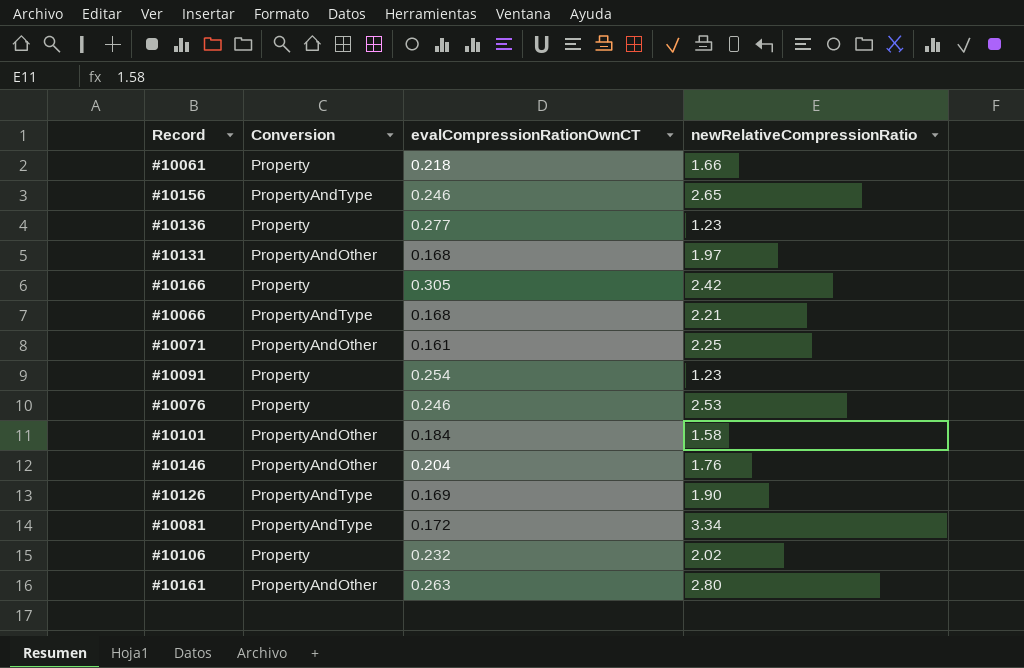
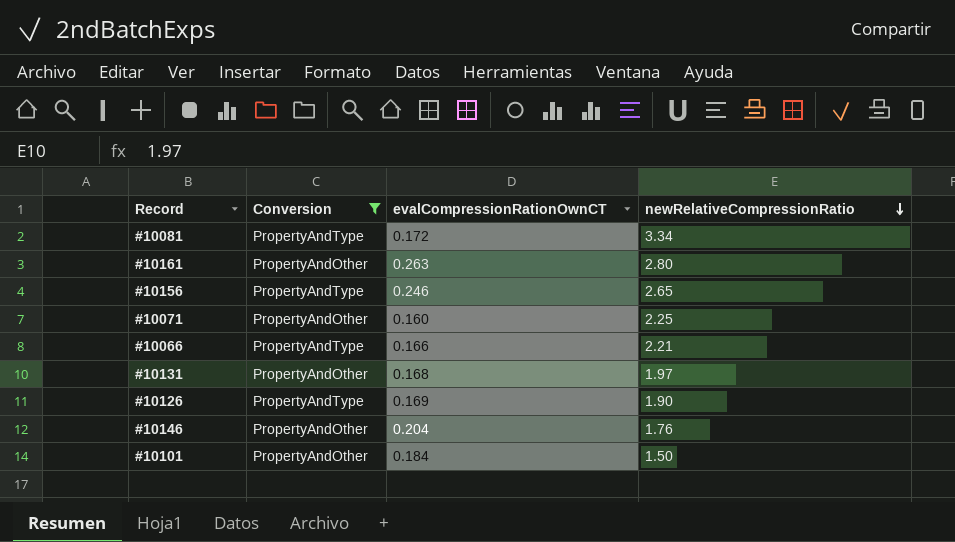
filter: none -> Conversion != Property
row order: none -> newRelativeCompressionRatio descending
#10071 | evalCompressionRationOwnCT: 0.161 -> 0.160
#10066 | evalCompressionRationOwnCT: 0.168 -> 0.166
#10101 | newRelativeCompressionRatio: 1.58 -> 1.50

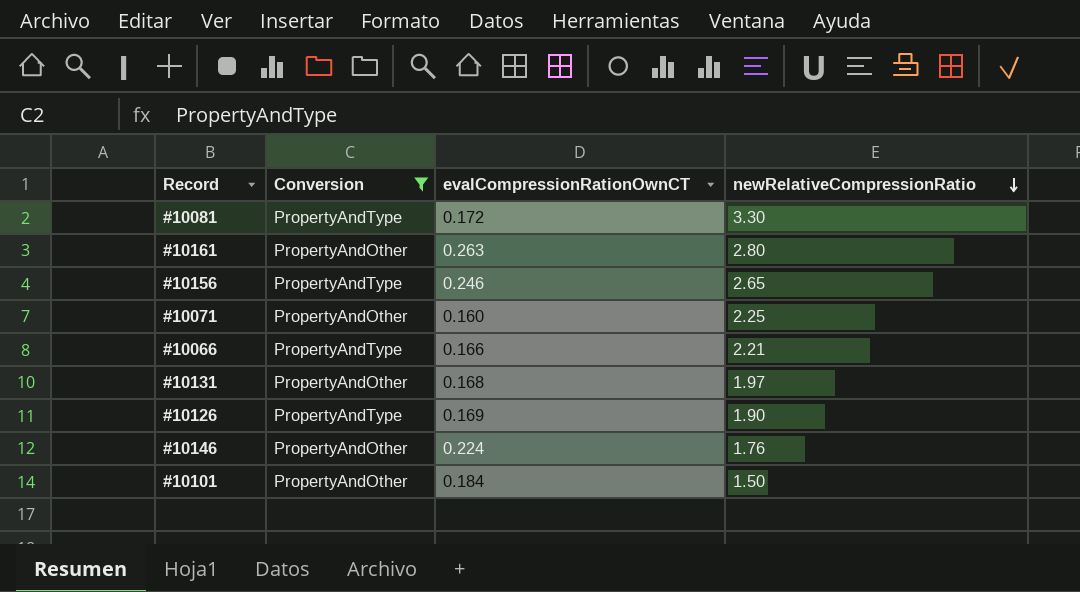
#10081 | newRelativeCompressionRatio: 3.34 -> 3.30
#10146 | evalCompressionRationOwnCT: 0.204 -> 0.224

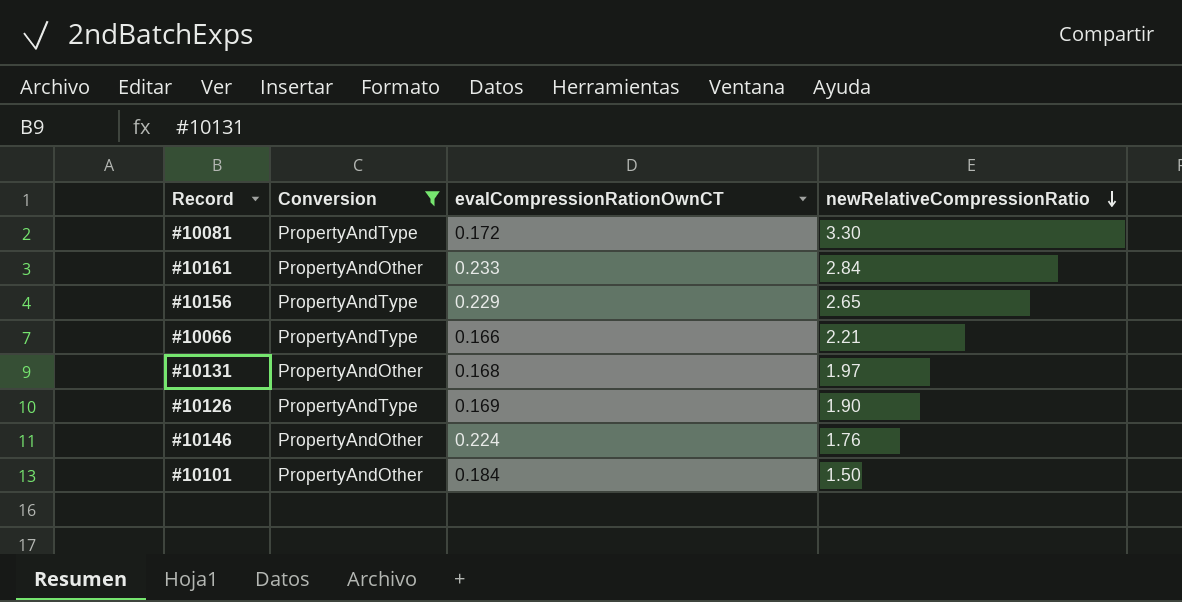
row #10071: PropertyAndOther | 0.160 | 2.25 -> none
#10161 | evalCompressionRationOwnCT: 0.263 -> 0.233
#10161 | newRelativeCompressionRatio: 2.80 -> 2.84
#10156 | evalCompressionRationOwnCT: 0.246 -> 0.229

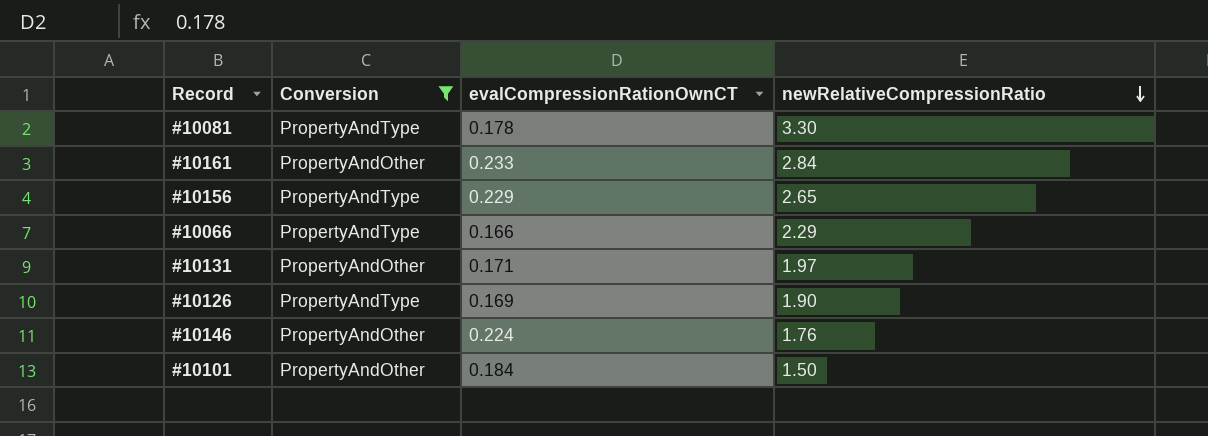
#10081 | evalCompressionRationOwnCT: 0.172 -> 0.178
#10066 | newRelativeCompressionRatio: 2.21 -> 2.29
#10131 | evalCompressionRationOwnCT: 0.168 -> 0.171

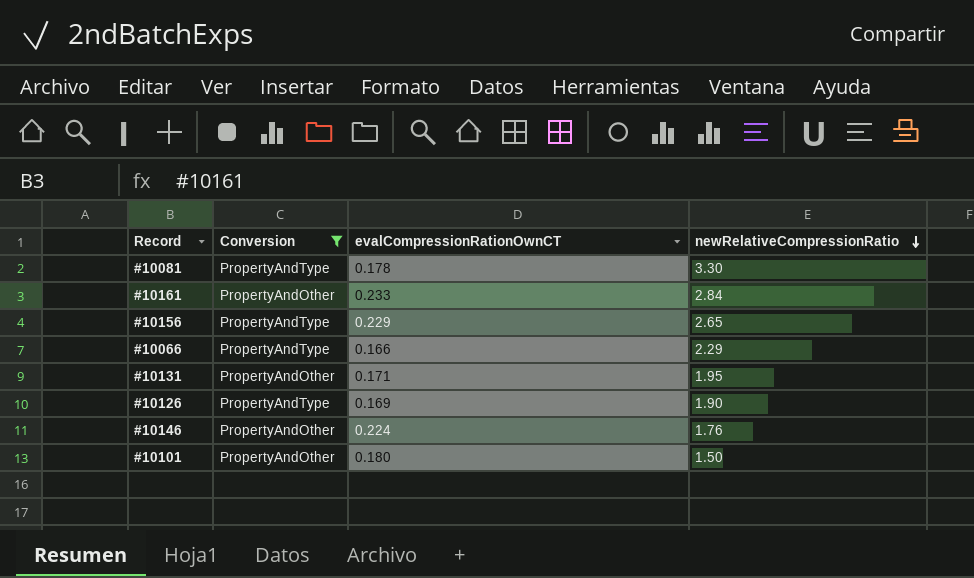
#10131 | newRelativeCompressionRatio: 1.97 -> 1.95
#10101 | evalCompressionRationOwnCT: 0.184 -> 0.180

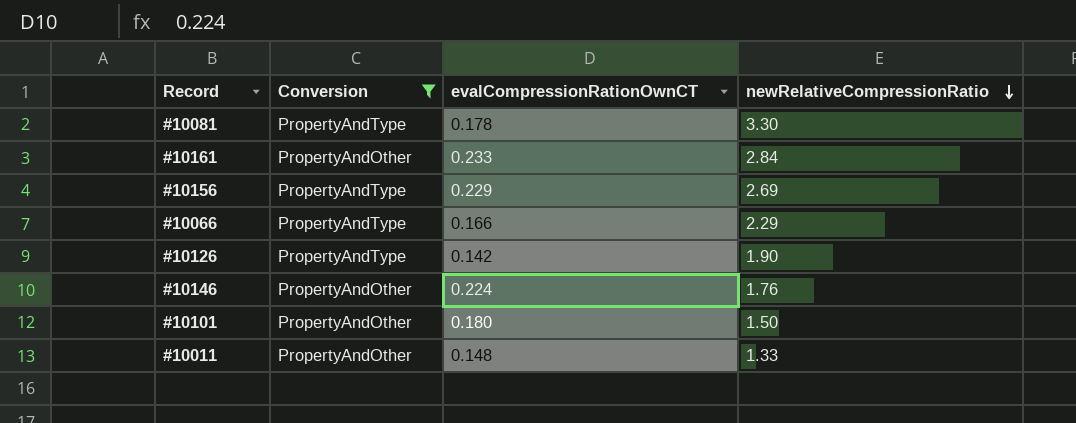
row #10131: PropertyAndOther | 0.171 | 1.95 -> none
#10156 | newRelativeCompressionRatio: 2.65 -> 2.69
#10126 | evalCompressionRationOwnCT: 0.169 -> 0.142
row #10011: none -> PropertyAndOther | 0.148 | 1.33

